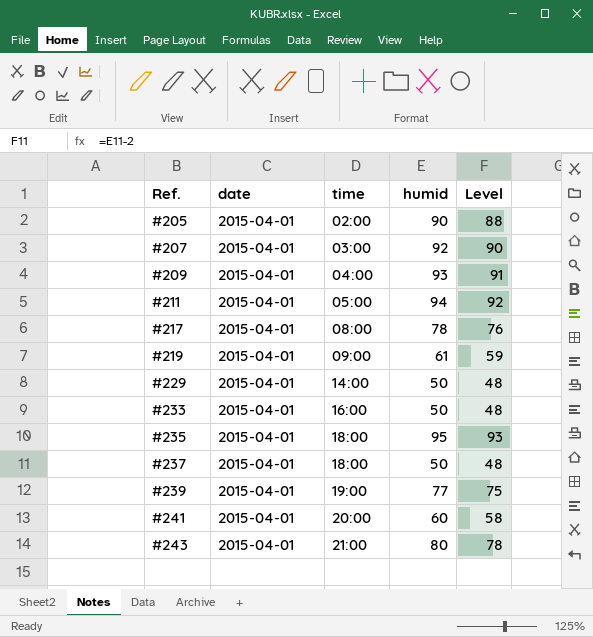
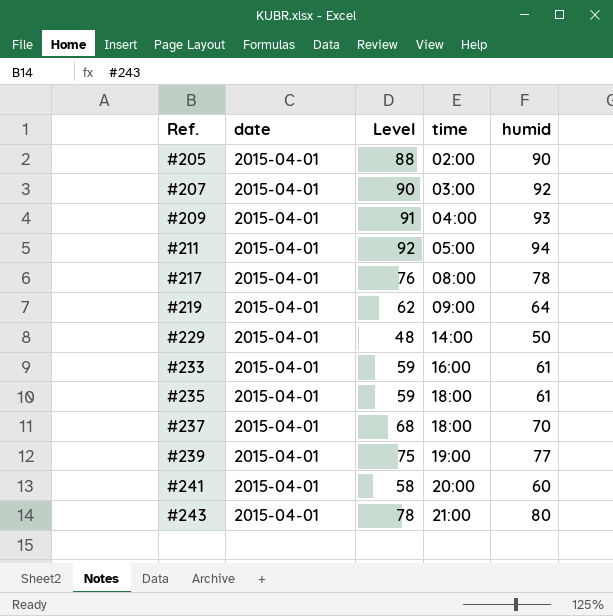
column Level | position: 5 -> 3
#219 | Level: 59 -> 62
#219 | humid: 61 -> 64
#233 | Level: 48 -> 59
#233 | humid: 50 -> 61
#235 | Level: 93 -> 59
#235 | humid: 95 -> 61
#237 | Level: 48 -> 68
#237 | humid: 50 -> 70

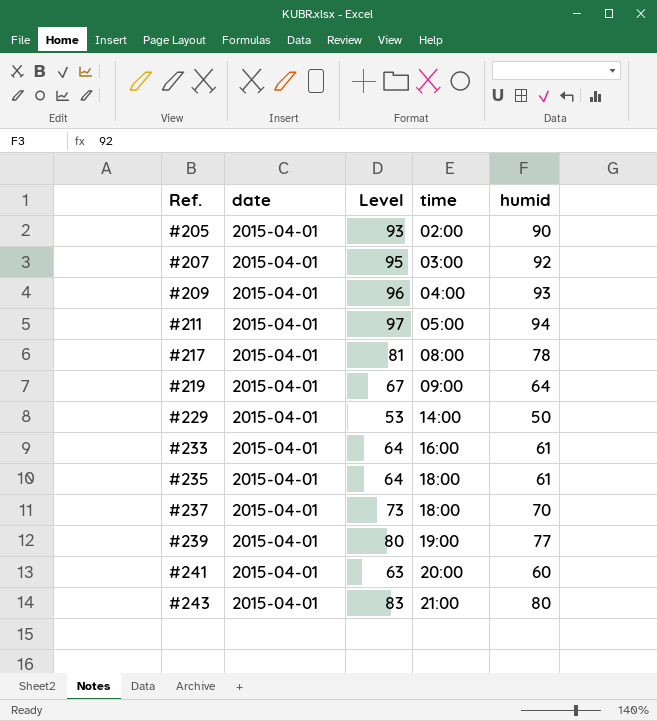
column Level | formula: [humid] - 2 -> [humid] + 3

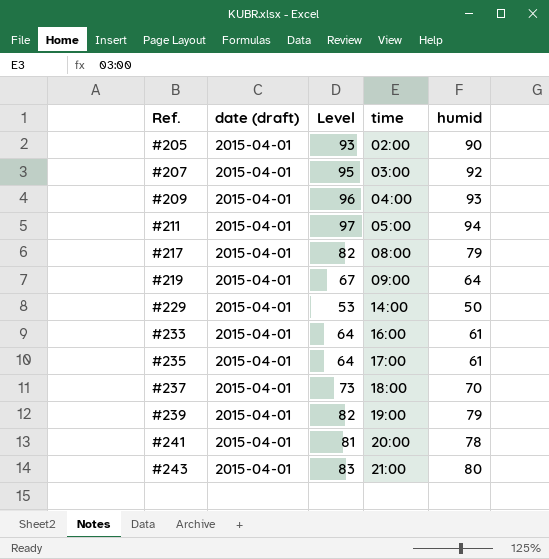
column name: date -> date (draft)
#217 | Level: 81 -> 82
#217 | humid: 78 -> 79
#235 | time: 18:00 -> 17:00
#239 | Level: 80 -> 82
#239 | humid: 77 -> 79
#241 | Level: 63 -> 81
#241 | humid: 60 -> 78

